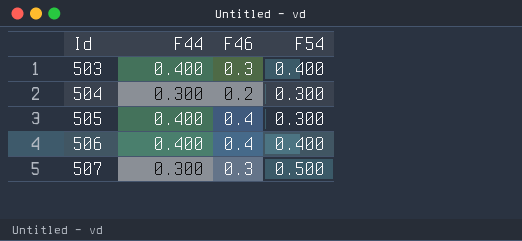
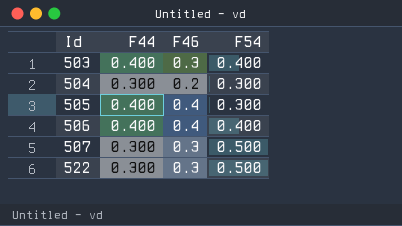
row 522: none -> 0.300 | 0.3 | 0.500

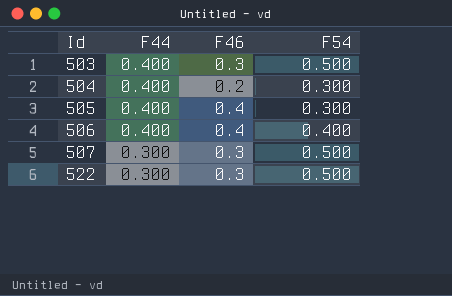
503 | F54: 0.400 -> 0.500
504 | F44: 0.300 -> 0.400

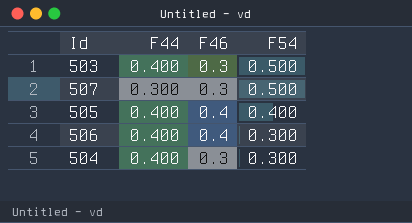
row order: Id ascending -> F54 descending
row 522: 0.300 | 0.3 | 0.500 -> none
505 | F54: 0.300 -> 0.400
506 | F54: 0.400 -> 0.300
504 | F46: 0.2 -> 0.3

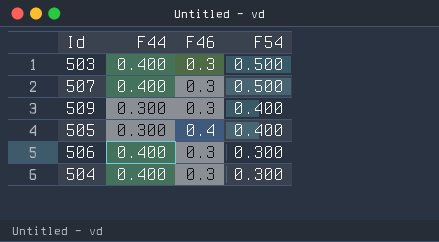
507 | F44: 0.300 -> 0.400
row 509: none -> 0.300 | 0.3 | 0.400
505 | F44: 0.400 -> 0.300
506 | F46: 0.4 -> 0.3

